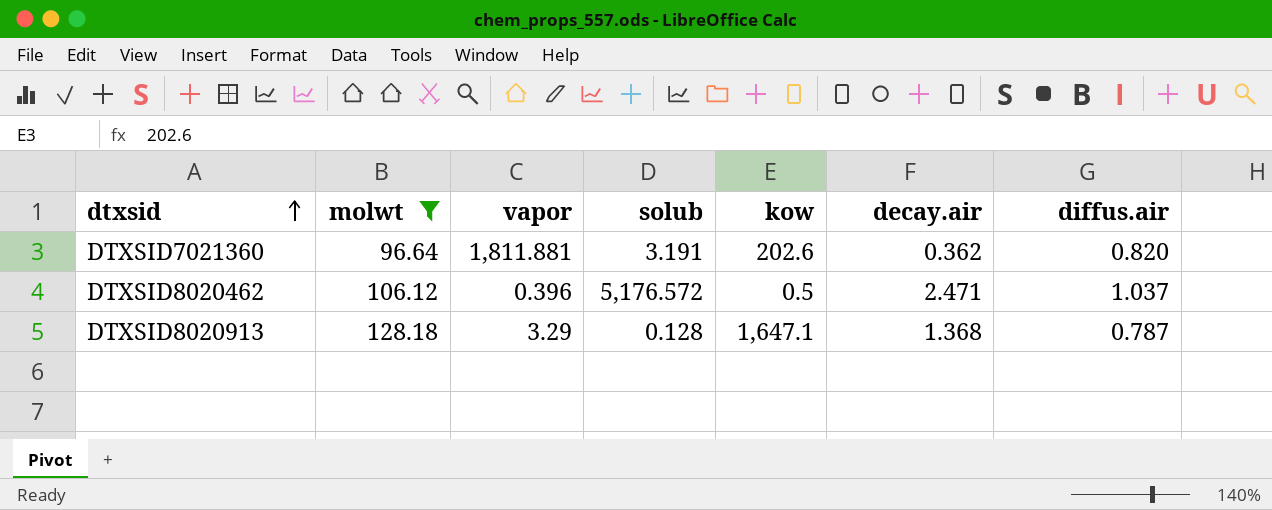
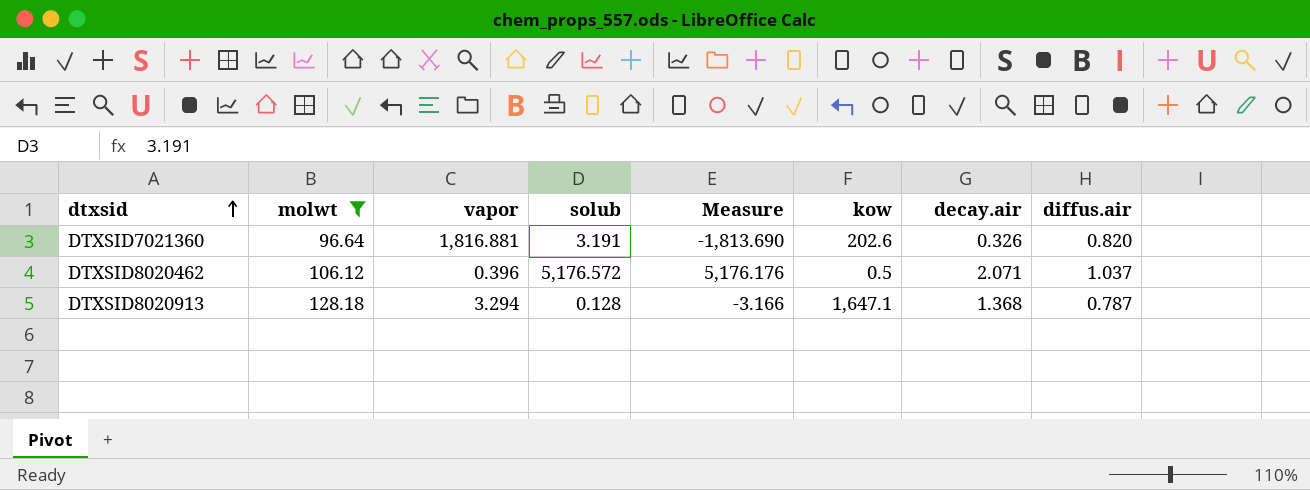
column Measure | formula: none -> [solub] - [vapor]
DTXSID7021360 | vapor: 1,811.881 -> 1,816.881
DTXSID7021360 | decay.air: 0.362 -> 0.326
DTXSID8020462 | decay.air: 2.471 -> 2.071
DTXSID8020913 | vapor: 3.29 -> 3.294

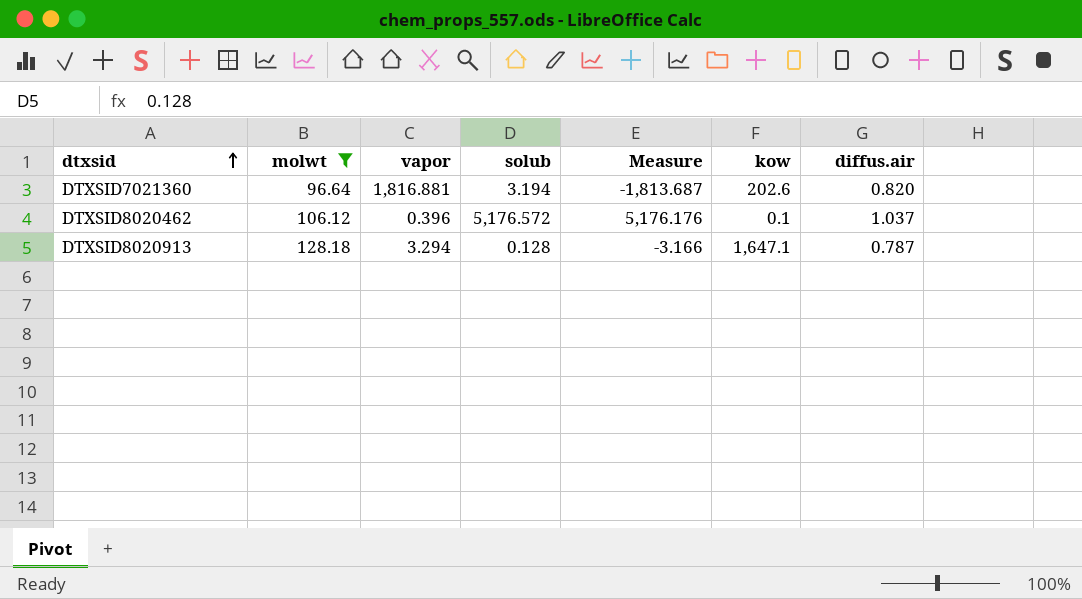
column decay.air | position: 7 -> none
DTXSID7021360 | solub: 3.191 -> 3.194
DTXSID7021360 | Measure: -1,813.690 -> -1,813.687
DTXSID8020462 | kow: 0.5 -> 0.1

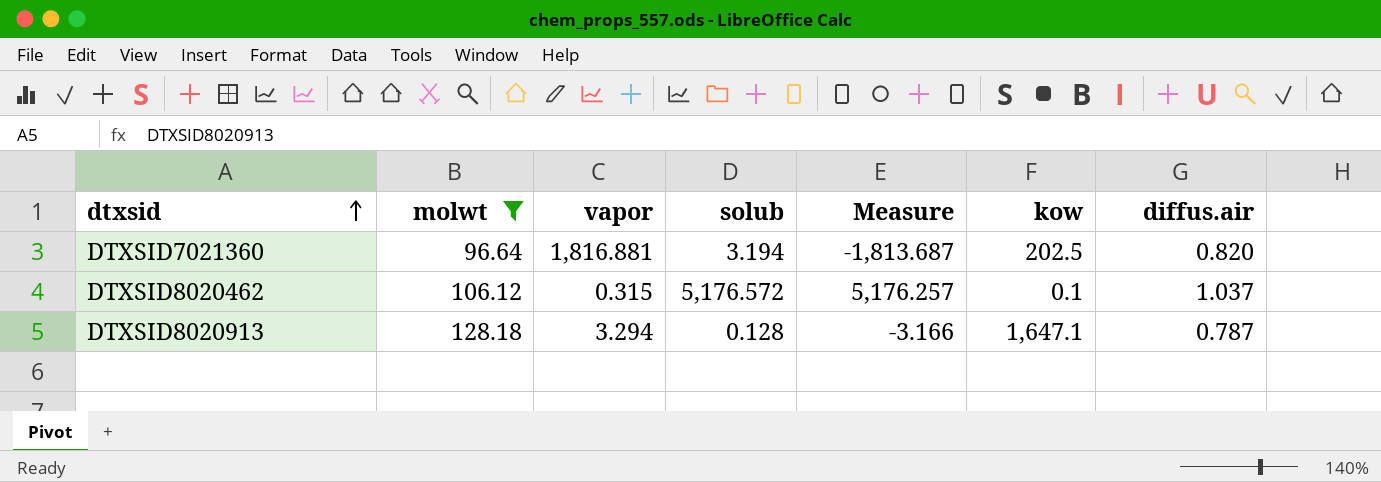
DTXSID7021360 | kow: 202.6 -> 202.5
DTXSID8020462 | vapor: 0.396 -> 0.315
DTXSID8020462 | Measure: 5,176.176 -> 5,176.257

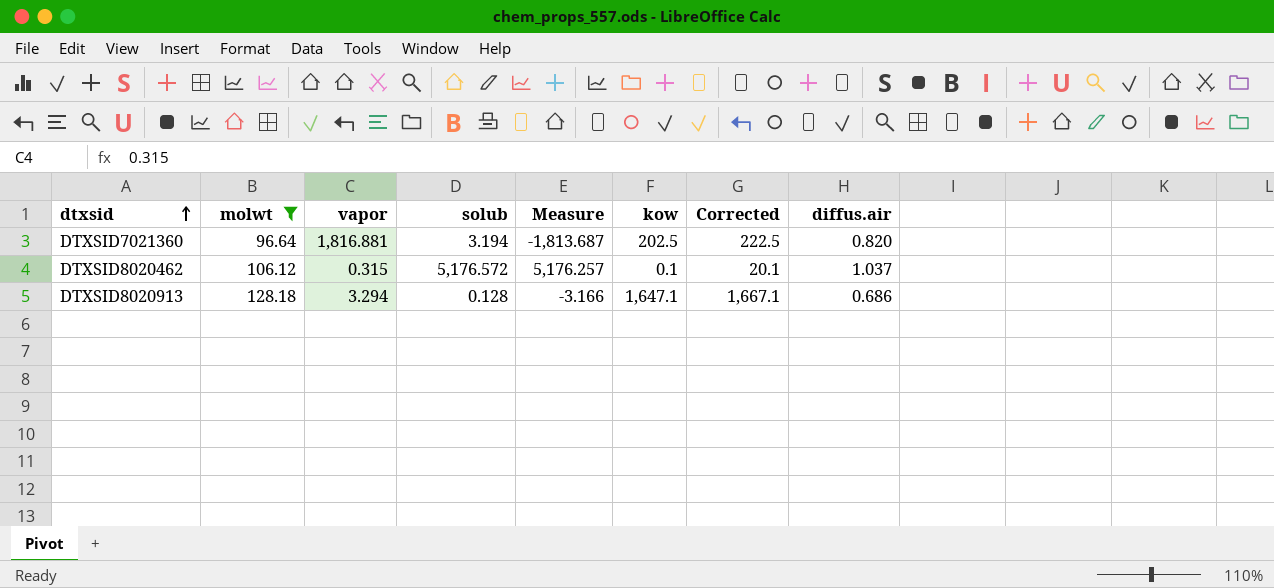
column Corrected | formula: none -> [kow] + 20
DTXSID8020913 | diffus.air: 0.787 -> 0.686

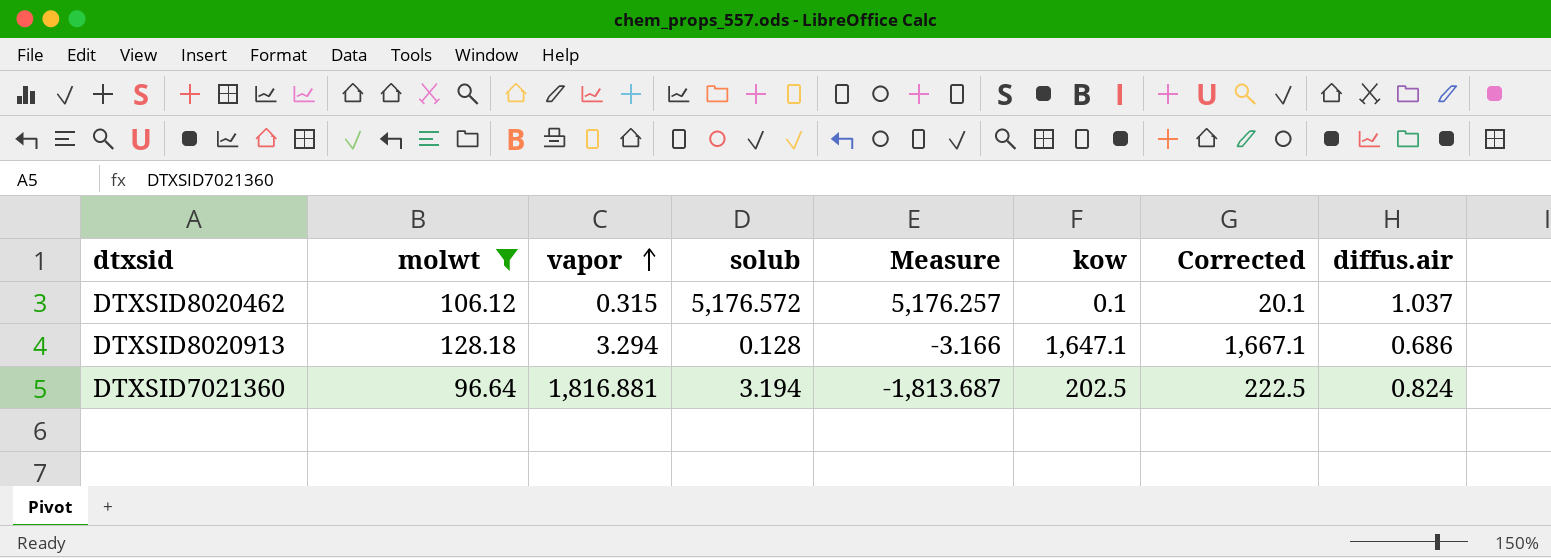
row order: dtxsid ascending -> vapor ascending
DTXSID7021360 | diffus.air: 0.820 -> 0.824

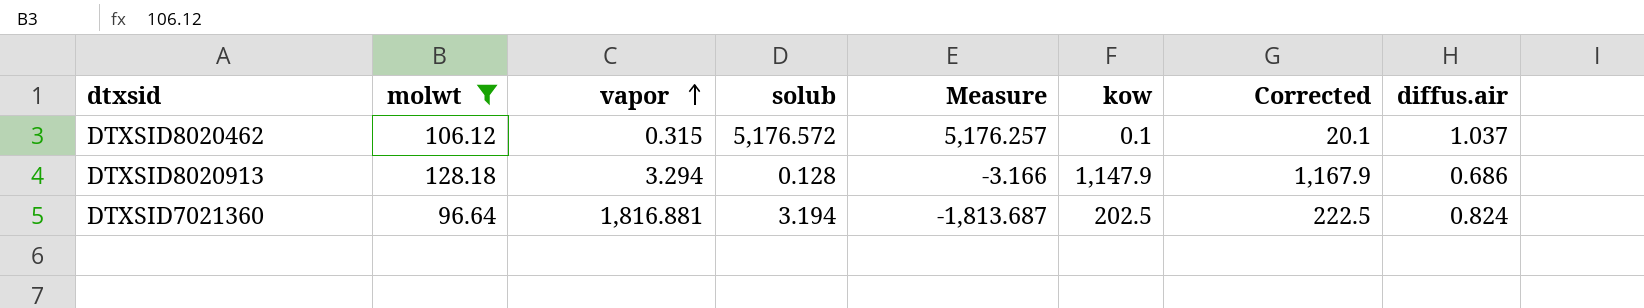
DTXSID8020913 | kow: 1,647.1 -> 1,147.9
DTXSID8020913 | Corrected: 1,667.1 -> 1,167.9

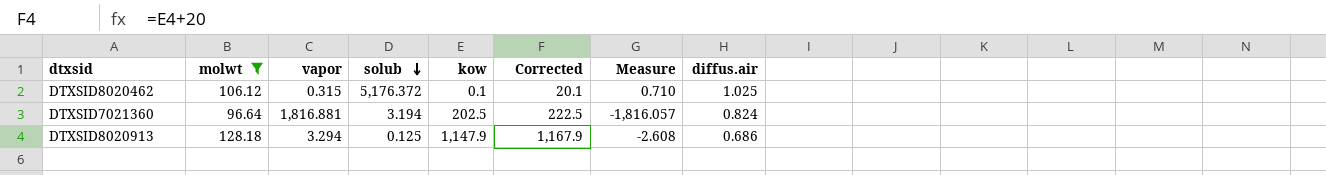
row order: vapor ascending -> solub descending
column Measure | formula: [solub] - [vapor] -> [diffus.air] - [vapor]
column Measure | position: 5 -> 7
DTXSID8020462 | solub: 5,176.572 -> 5,176.372
DTXSID8020462 | diffus.air: 1.037 -> 1.025
DTXSID8020913 | solub: 0.128 -> 0.125

